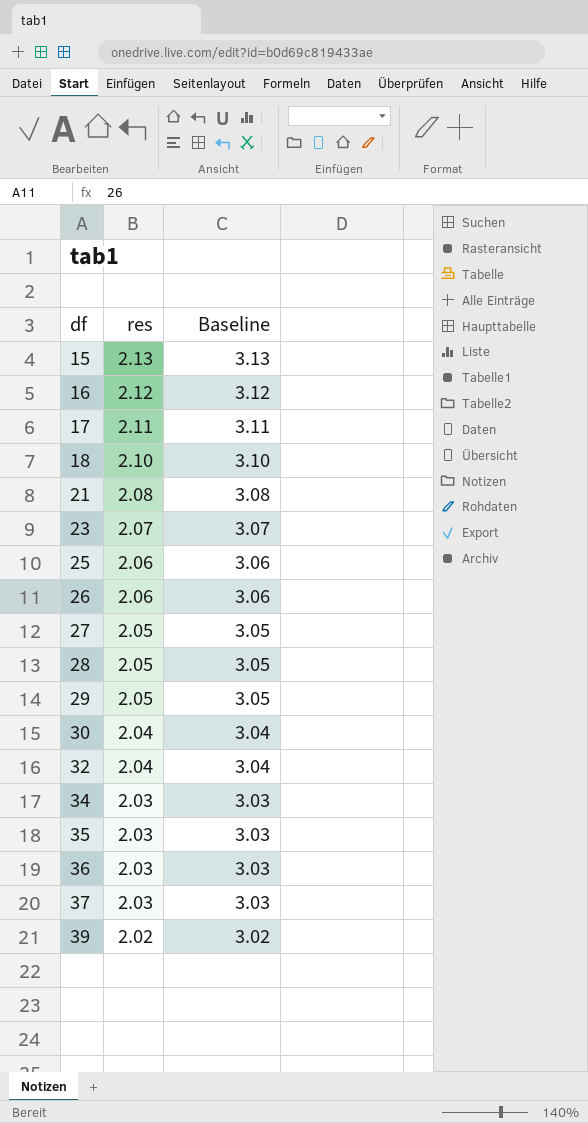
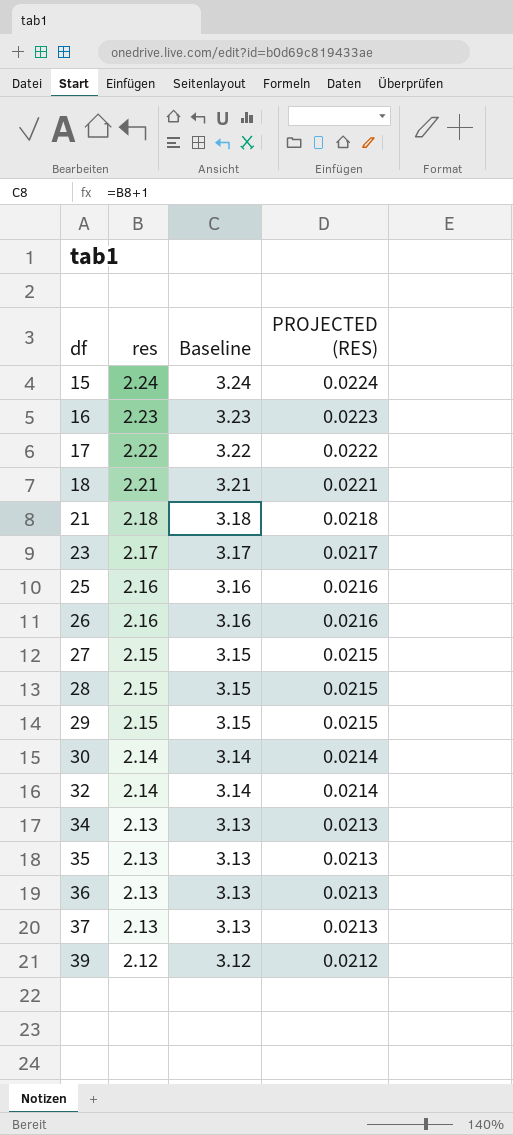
column PROJECTED (RES) | formula: none -> [res] * 0.01
15 | res: 2.13 -> 2.24
15 | Baseline: 3.13 -> 3.24
16 | res: 2.12 -> 2.23
16 | Baseline: 3.12 -> 3.23
17 | res: 2.11 -> 2.22
17 | Baseline: 3.11 -> 3.22
18 | res: 2.10 -> 2.21
18 | Baseline: 3.10 -> 3.21
21 | res: 2.08 -> 2.18
21 | Baseline: 3.08 -> 3.18
23 | res: 2.07 -> 2.17
23 | Baseline: 3.07 -> 3.17
25 | res: 2.06 -> 2.16
25 | Baseline: 3.06 -> 3.16
26 | res: 2.06 -> 2.16
26 | Baseline: 3.06 -> 3.16
27 | res: 2.05 -> 2.15
27 | Baseline: 3.05 -> 3.15
28 | res: 2.05 -> 2.15
28 | Baseline: 3.05 -> 3.15
29 | res: 2.05 -> 2.15
29 | Baseline: 3.05 -> 3.15
30 | res: 2.04 -> 2.14
30 | Baseline: 3.04 -> 3.14
32 | res: 2.04 -> 2.14
32 | Baseline: 3.04 -> 3.14
34 | res: 2.03 -> 2.13
34 | Baseline: 3.03 -> 3.13
35 | res: 2.03 -> 2.13
35 | Baseline: 3.03 -> 3.13
36 | res: 2.03 -> 2.13
36 | Baseline: 3.03 -> 3.13
37 | res: 2.03 -> 2.13
37 | Baseline: 3.03 -> 3.13
39 | res: 2.02 -> 2.12
39 | Baseline: 3.02 -> 3.12

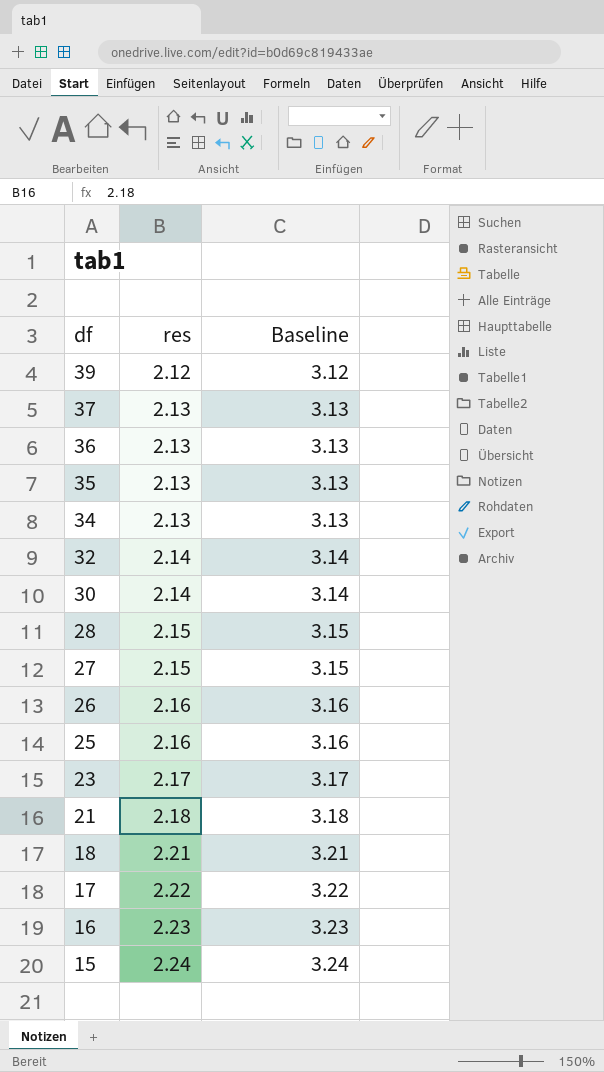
row order: df ascending -> df descending
column PROJECTED (RES) | formula: [res] * 0.01 -> none
row 29: 2.15 | 3.15 | 0.0215 -> none

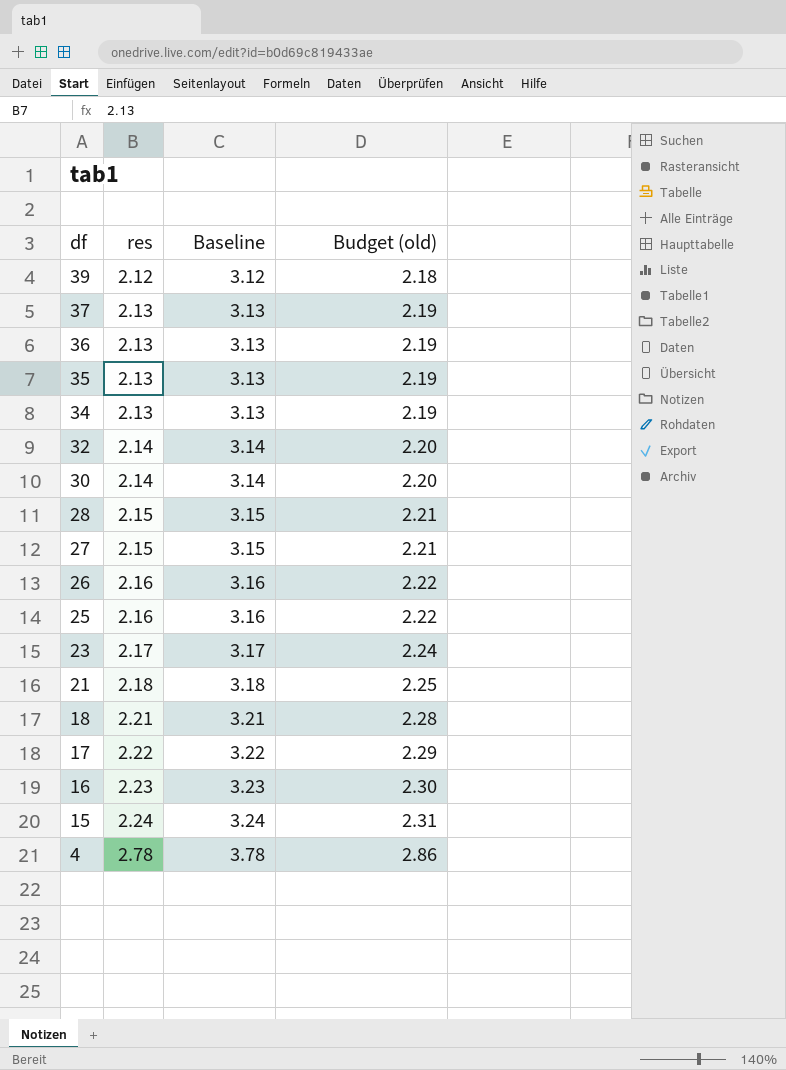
column Budget (old) | formula: none -> [res] * 1.03
row 4: none -> 2.78 | 3.78 | 2.86

